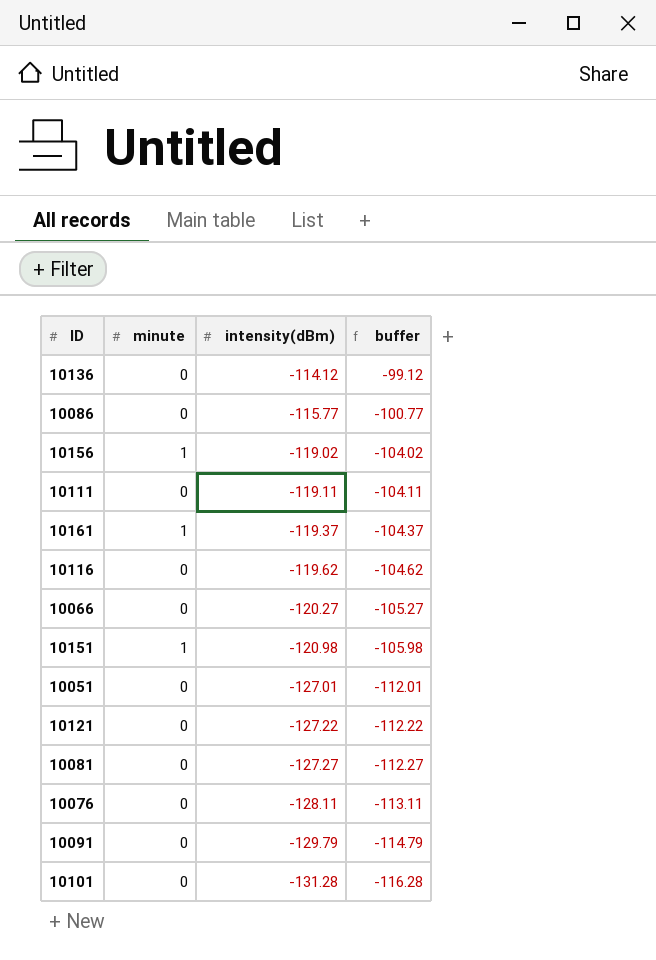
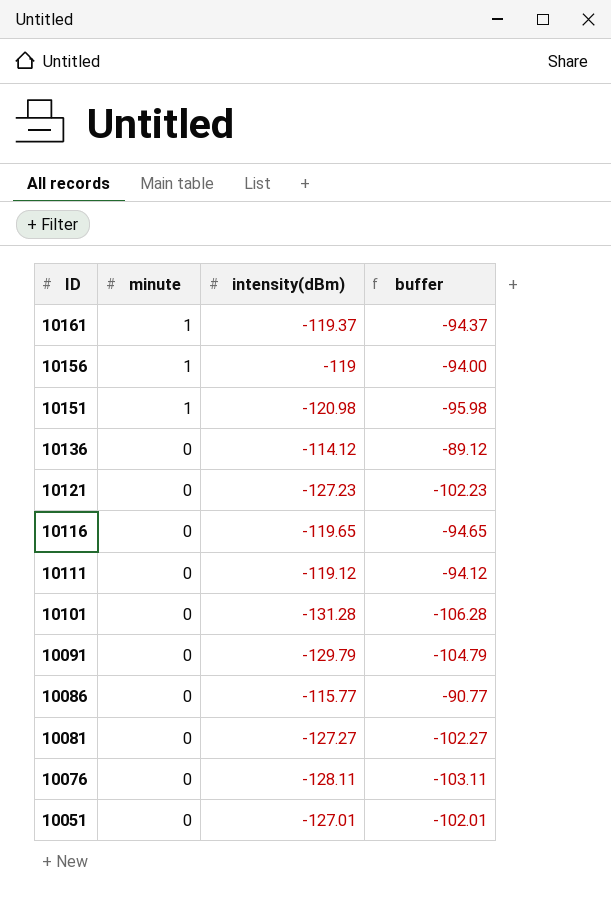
row order: intensity(dBm) descending -> ID descending
column buffer | formula: [intensity(dBm)] + 15 -> [intensity(dBm)] + 25
row 10066: 0 | -120.27 | -105.27 -> none
10156 | intensity(dBm): -119.02 -> -119
10121 | intensity(dBm): -127.22 -> -127.23
10116 | intensity(dBm): -119.62 -> -119.65
10111 | intensity(dBm): -119.11 -> -119.12

